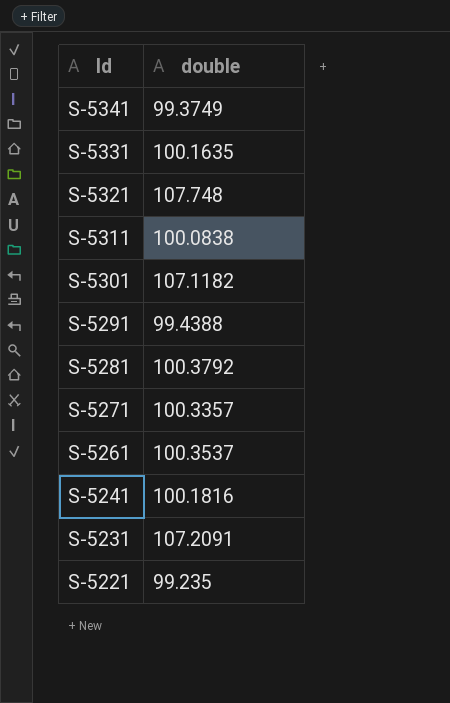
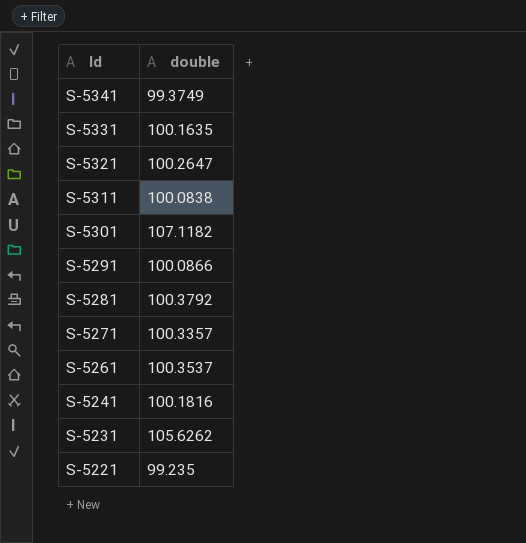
S-5321 | double: 107.748 -> 100.2647
S-5291 | double: 99.4388 -> 100.0866
S-5231 | double: 107.2091 -> 105.6262

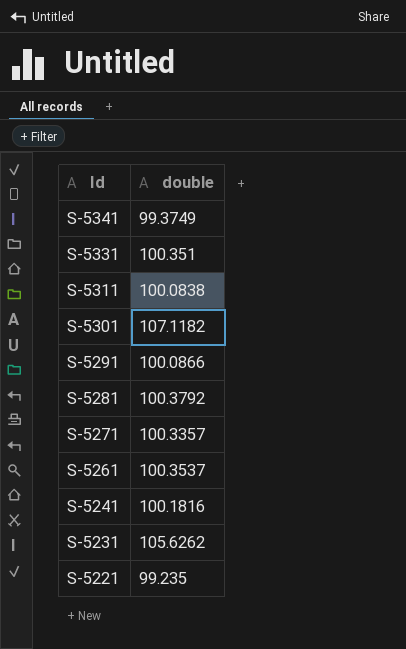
row S-5321: 100.2647 -> none
S-5331 | double: 100.1635 -> 100.351

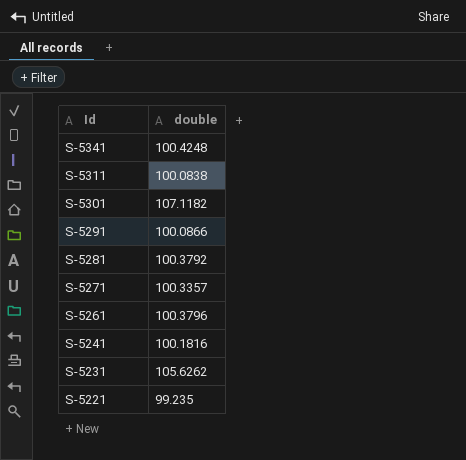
row S-5331: 100.351 -> none
S-5341 | double: 99.3749 -> 100.4248
S-5261 | double: 100.3537 -> 100.3796

